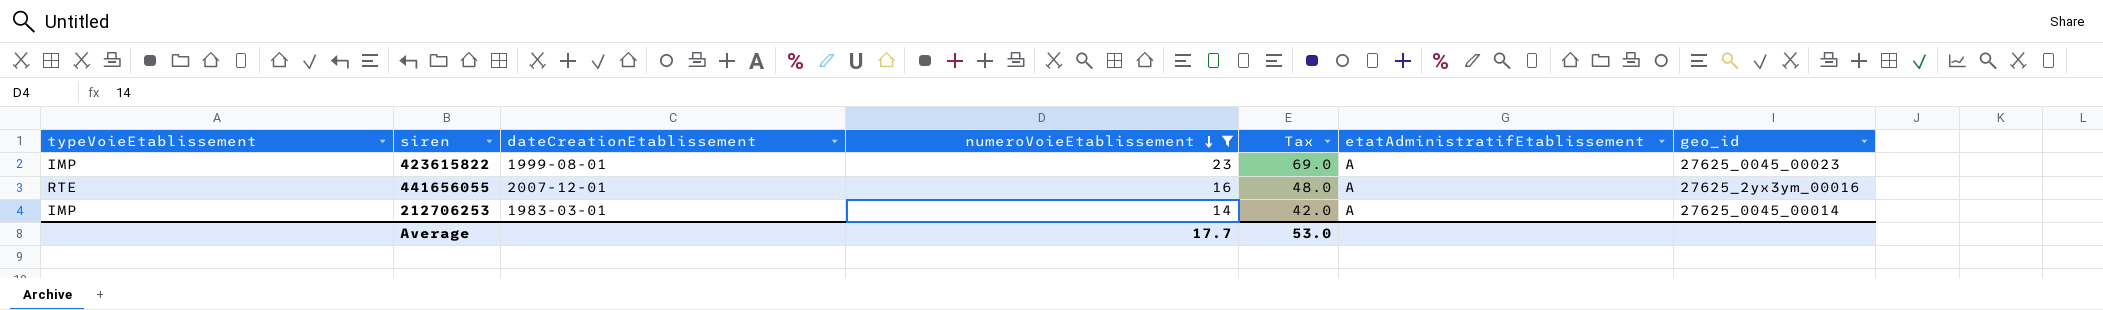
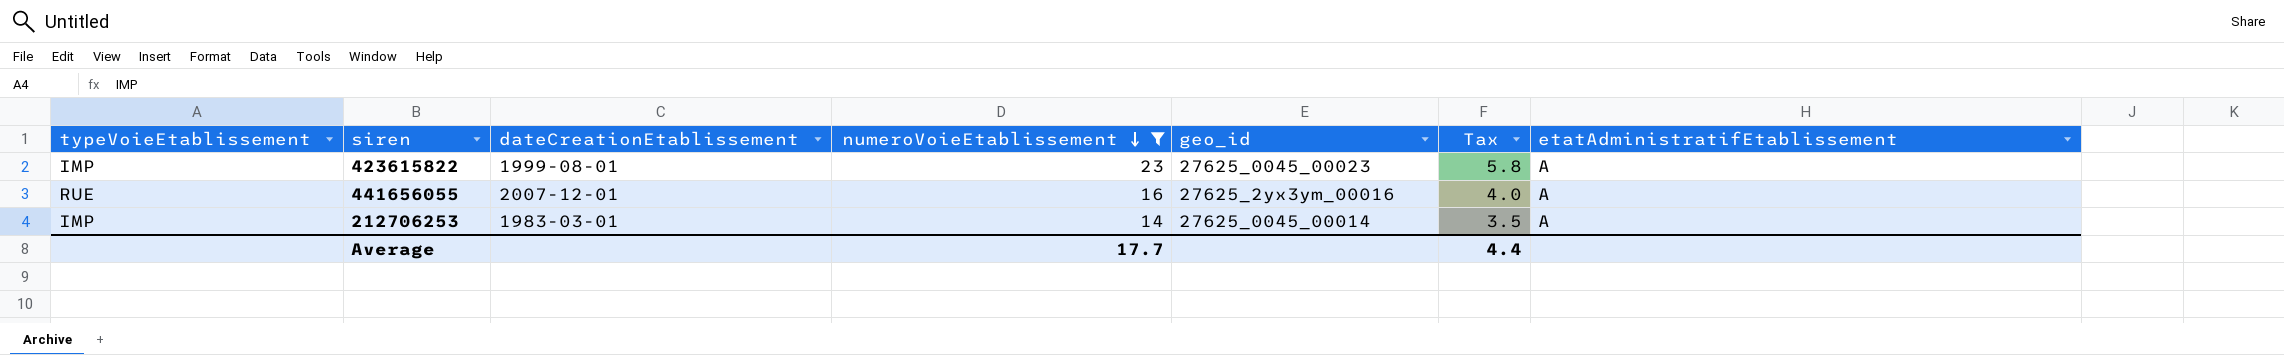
column geo_id | position: 7 -> 5
column Tax | formula: [numeroVoieEtablissement] * 3 -> [numeroVoieEtablissement] * 0.25
441656055 | typeVoieEtablissement: RTE -> RUE
Average | Tax: 53.0 -> 4.4

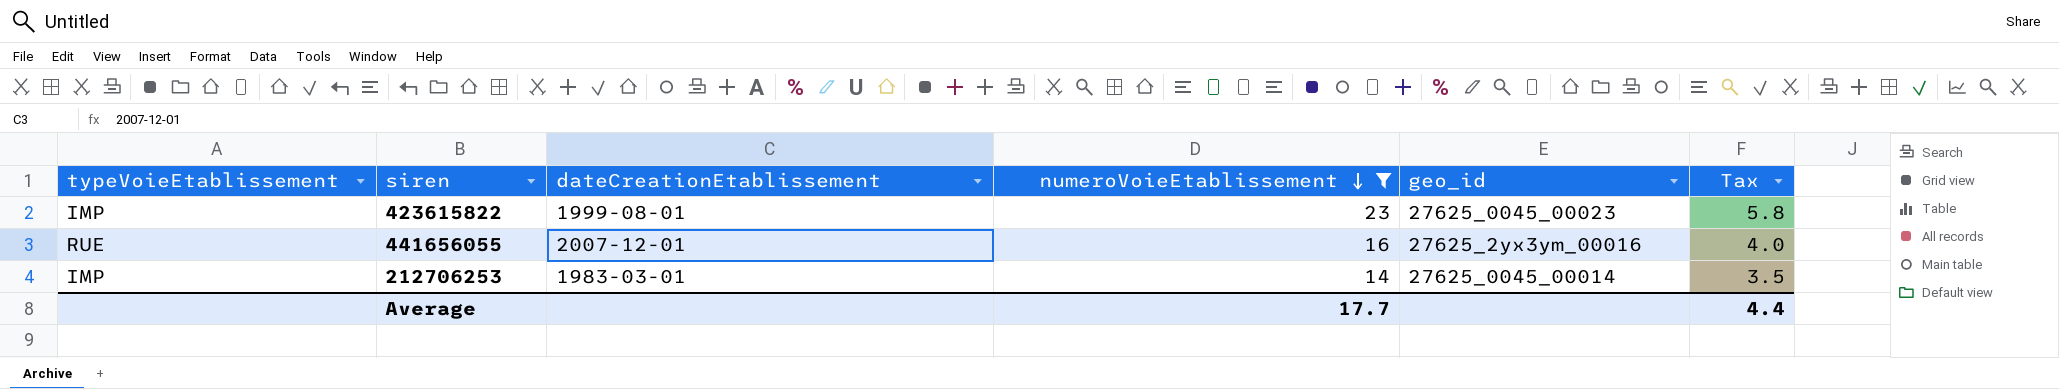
column etatAdministratifEtablissement | position: 7 -> none

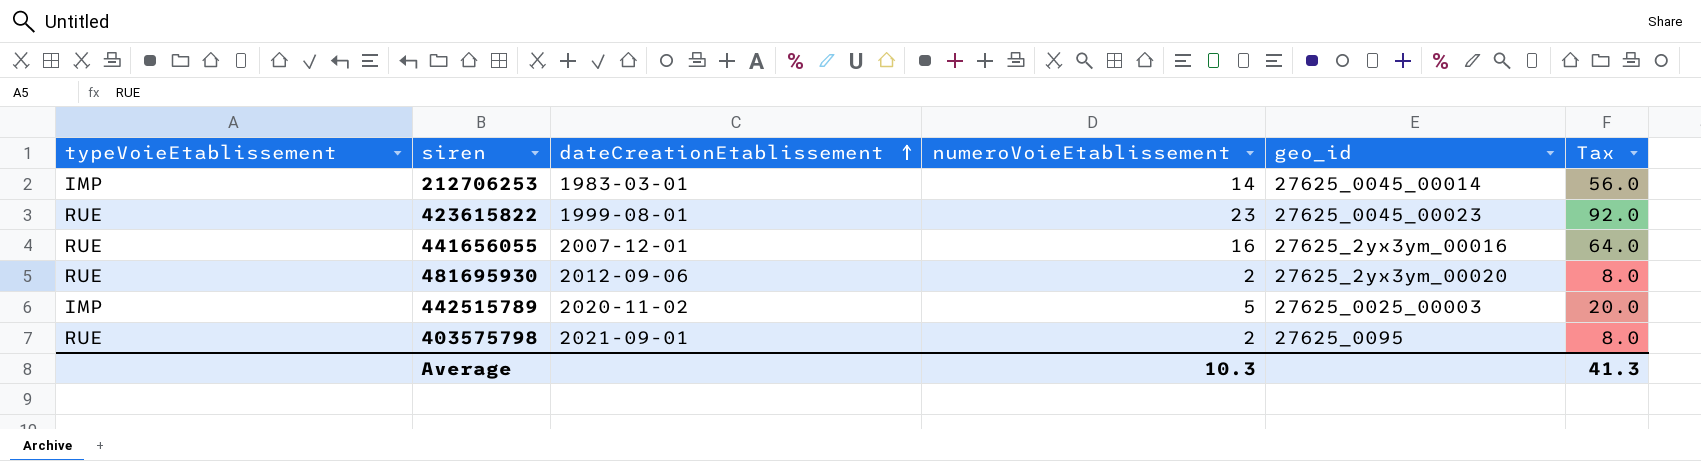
filter: numeroVoieEtablissement >= 14 -> none
row order: numeroVoieEtablissement descending -> dateCreationEtablissement ascending
column Tax | formula: [numeroVoieEtablissement] * 0.25 -> [numeroVoieEtablissement] * 4
423615822 | typeVoieEtablissement: IMP -> RUE
Average | numeroVoieEtablissement: 17.7 -> 10.3
Average | Tax: 4.4 -> 41.3

